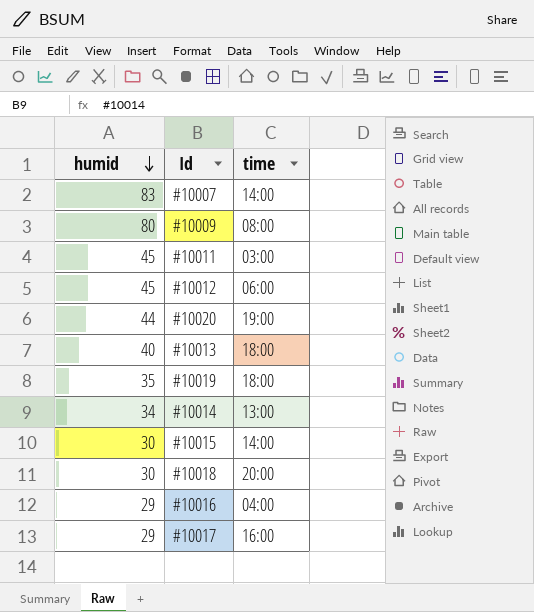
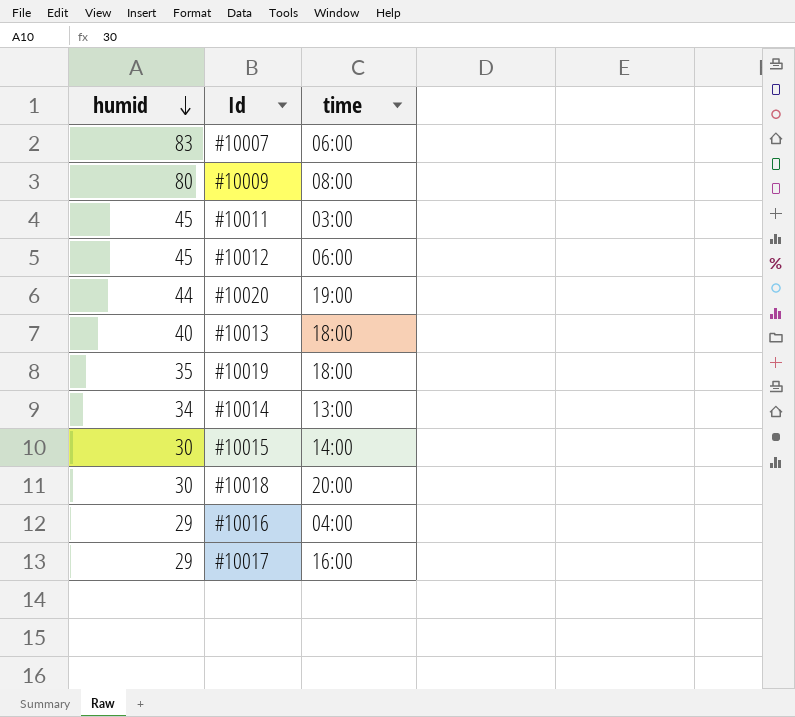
#10007 | time: 14:00 -> 06:00

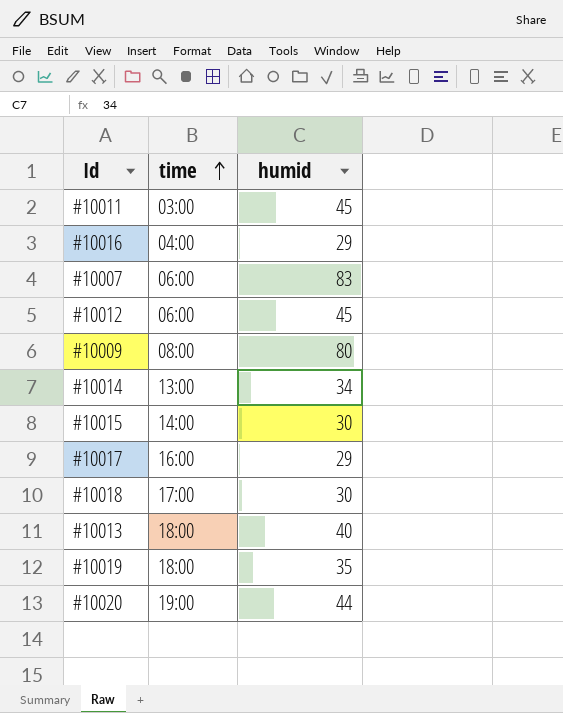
row order: humid descending -> time ascending
column humid | position: 1 -> 3
#10018 | time: 20:00 -> 17:00

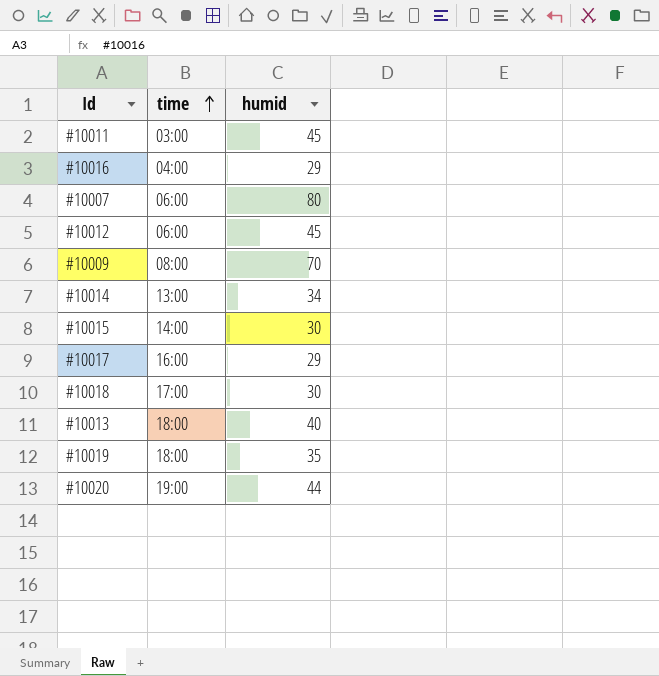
#10007 | humid: 83 -> 80
#10009 | humid: 80 -> 70

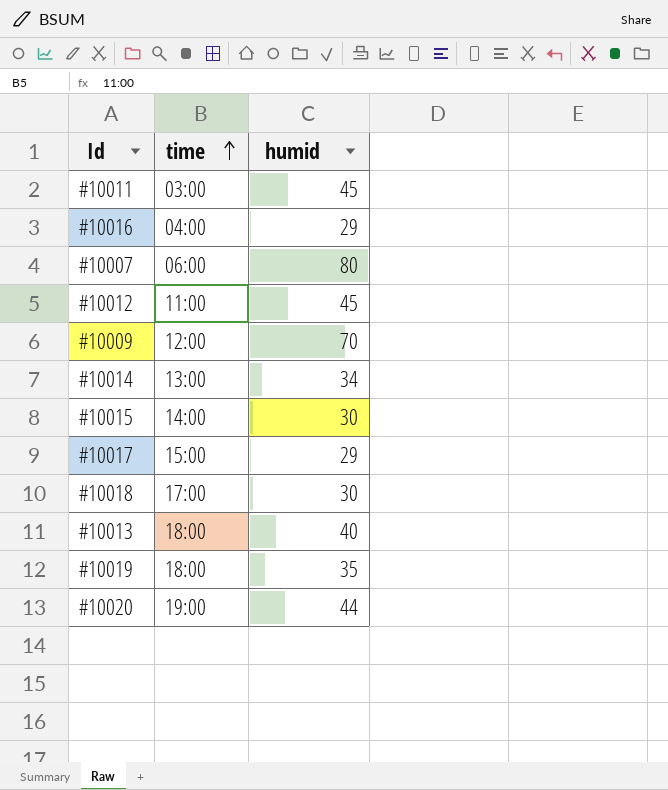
#10012 | time: 06:00 -> 11:00
#10009 | time: 08:00 -> 12:00
#10017 | time: 16:00 -> 15:00

